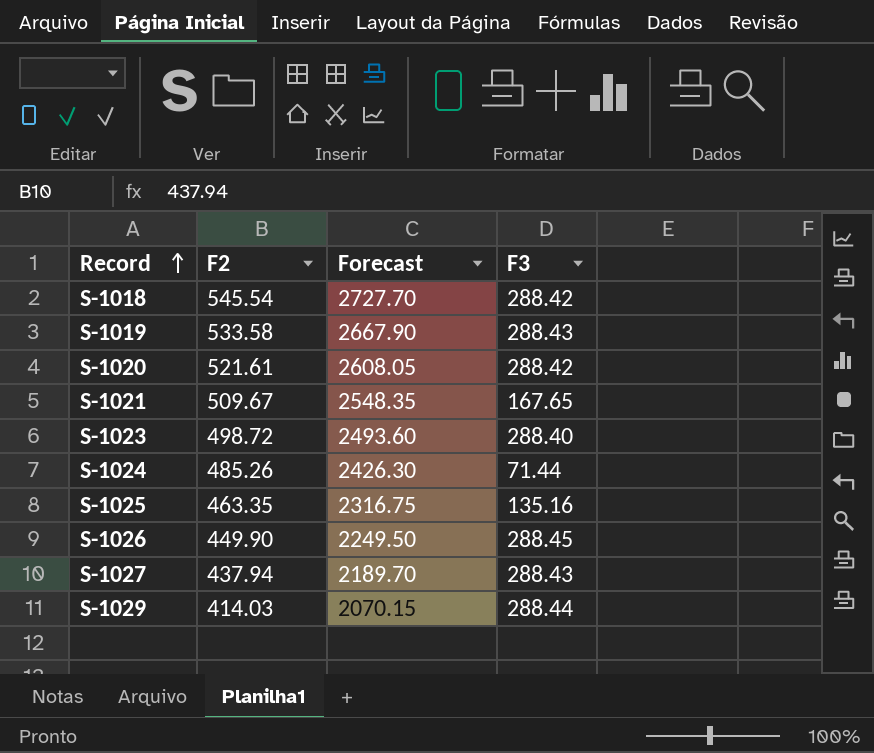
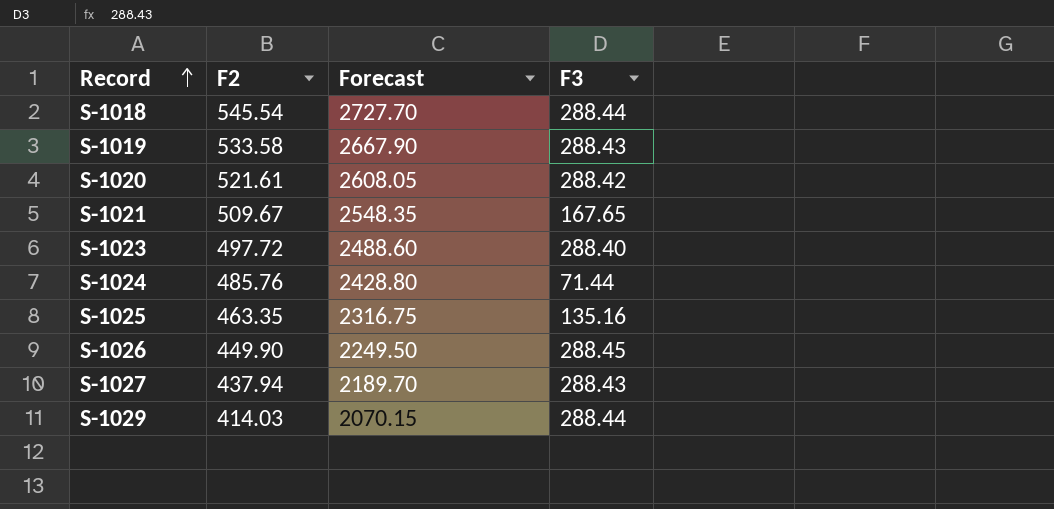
S-1018 | F3: 288.42 -> 288.44
S-1023 | F2: 498.72 -> 497.72
S-1023 | Forecast: 2493.60 -> 2488.60
S-1024 | F2: 485.26 -> 485.76
S-1024 | Forecast: 2426.30 -> 2428.80

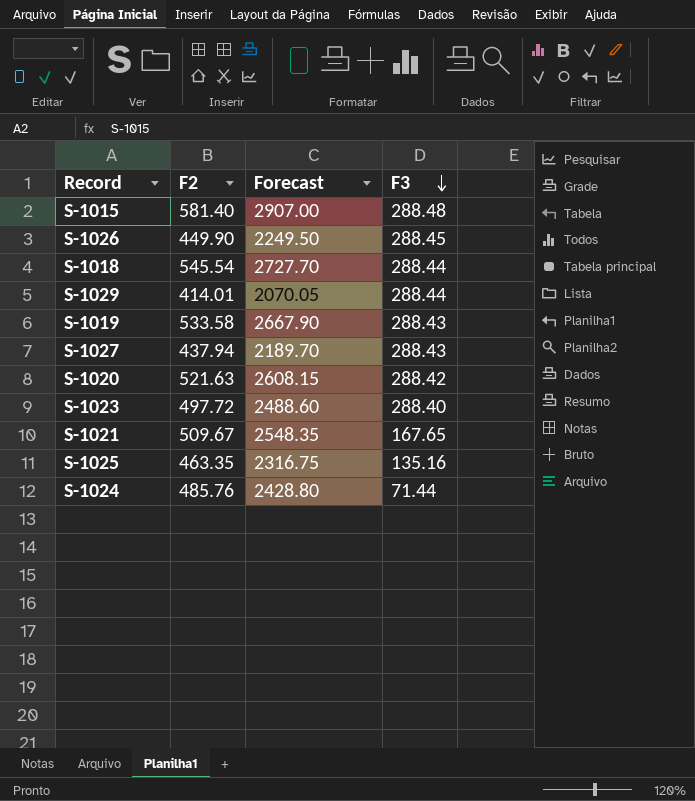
row order: Record ascending -> F3 descending
row S-1015: none -> 581.40 | 2907.00 | 288.48
S-1029 | F2: 414.03 -> 414.01
S-1029 | Forecast: 2070.15 -> 2070.05
S-1020 | F2: 521.61 -> 521.63
S-1020 | Forecast: 2608.05 -> 2608.15

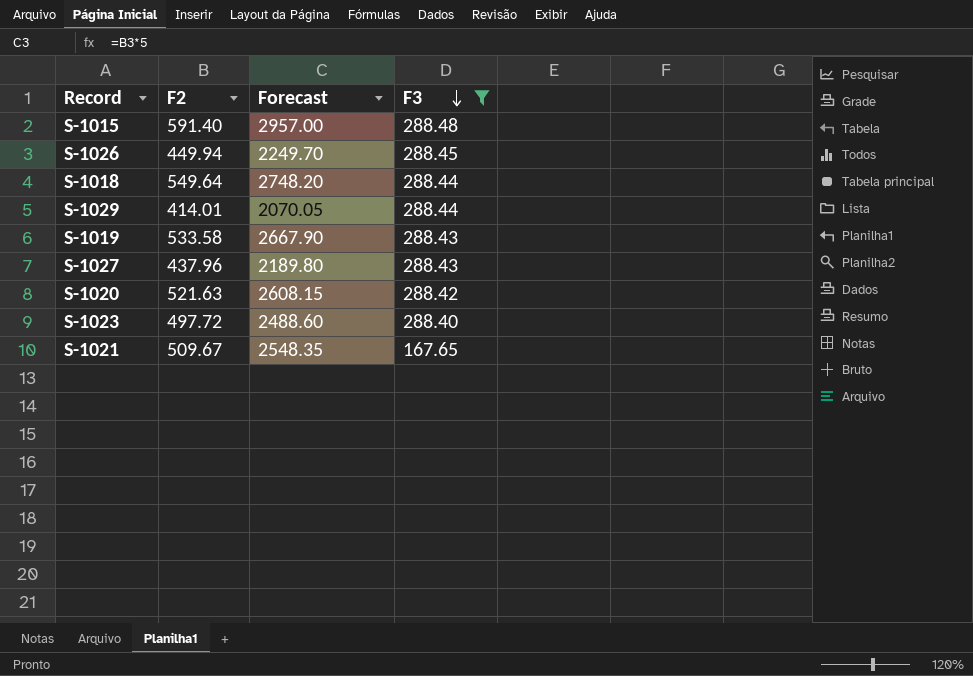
filter: none -> F3 >= 167.65
S-1015 | F2: 581.40 -> 591.40
S-1015 | Forecast: 2907.00 -> 2957.00
S-1026 | F2: 449.90 -> 449.94
S-1026 | Forecast: 2249.50 -> 2249.70
S-1018 | F2: 545.54 -> 549.64
S-1018 | Forecast: 2727.70 -> 2748.20
S-1027 | F2: 437.94 -> 437.96
S-1027 | Forecast: 2189.70 -> 2189.80

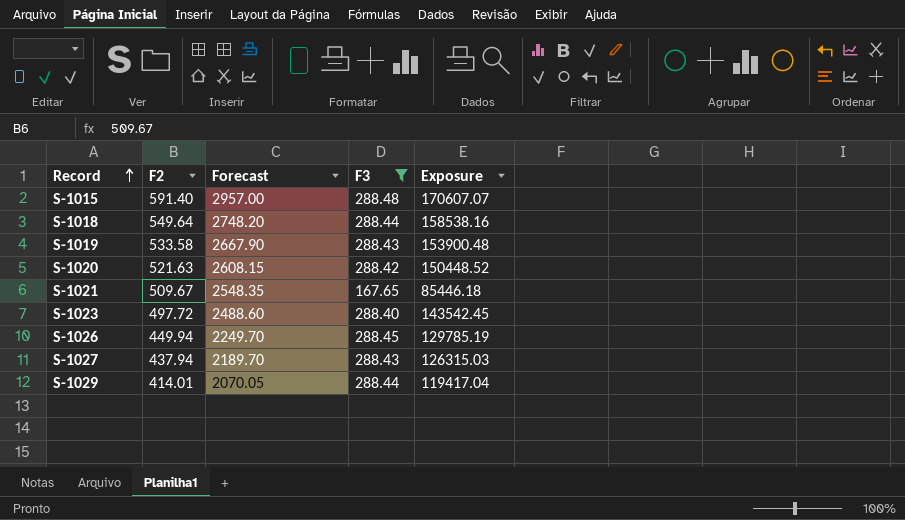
row order: F3 descending -> Record ascending
column Exposure | formula: none -> [F2] * [F3]
S-1027 | F2: 437.96 -> 437.94
S-1027 | Forecast: 2189.80 -> 2189.70

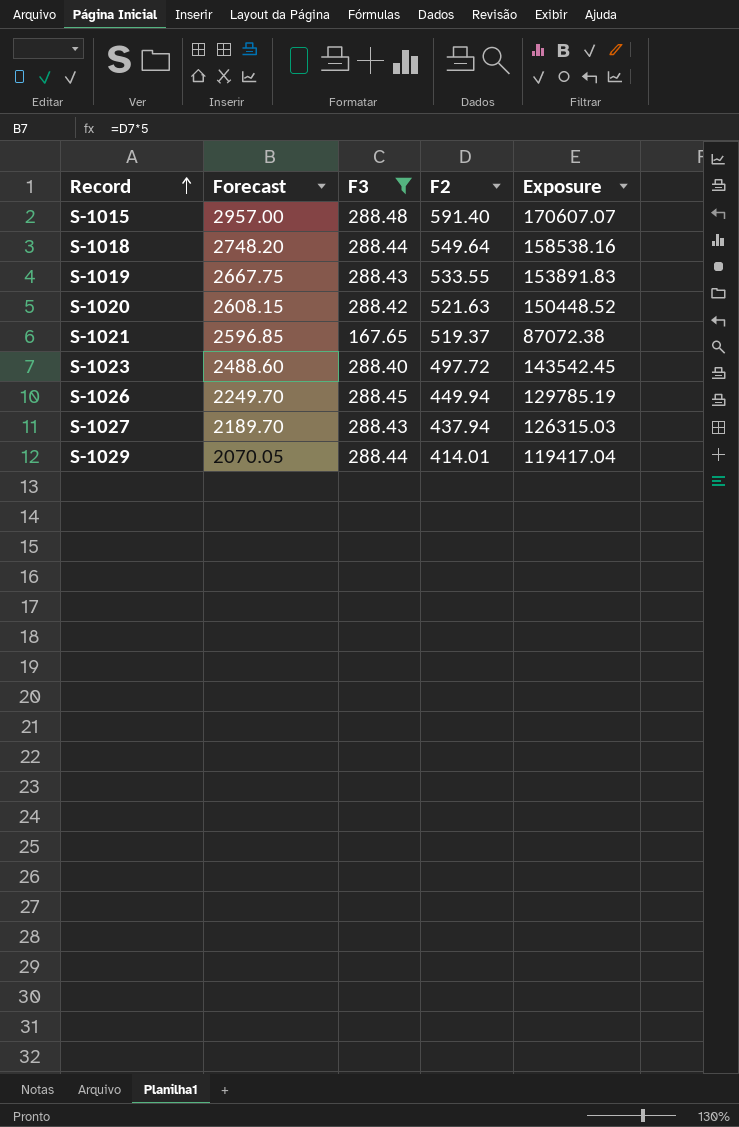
column F2 | position: 2 -> 4
S-1019 | Forecast: 2667.90 -> 2667.75
S-1019 | F2: 533.58 -> 533.55
S-1019 | Exposure: 153900.48 -> 153891.83
S-1021 | Forecast: 2548.35 -> 2596.85
S-1021 | F2: 509.67 -> 519.37
S-1021 | Exposure: 85446.18 -> 87072.38

